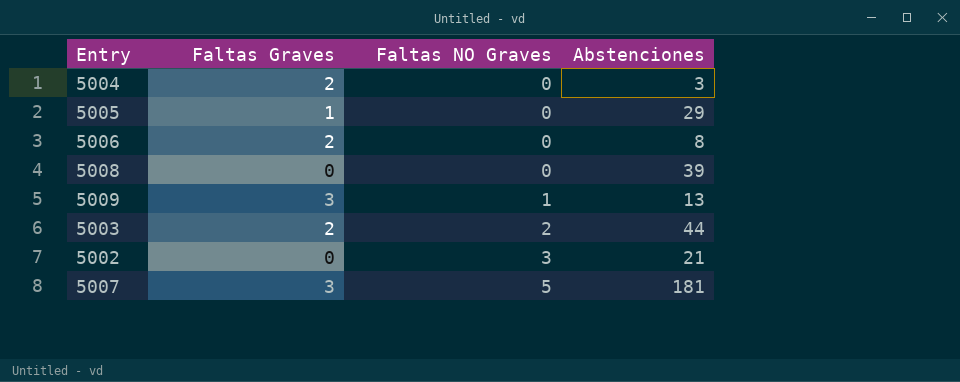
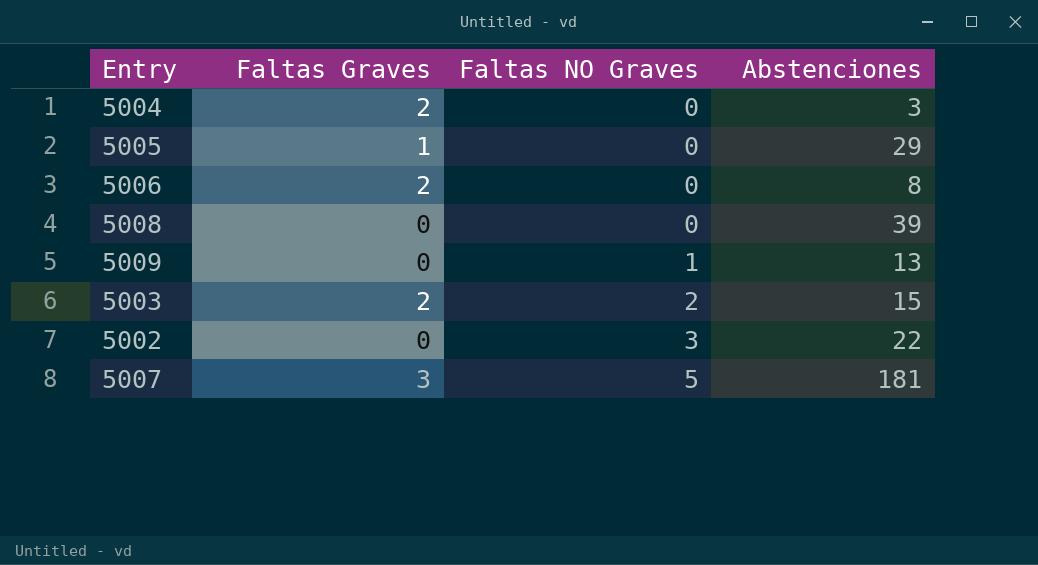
5009 | Faltas Graves: 3 -> 0
5003 | Abstenciones: 44 -> 15
5002 | Abstenciones: 21 -> 22

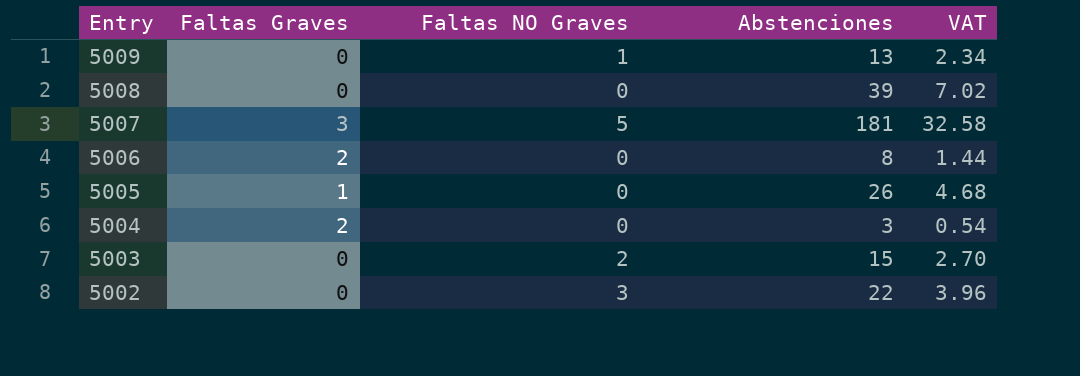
row order: Faltas NO Graves ascending -> Entry descending
column VAT | formula: none -> [Abstenciones] * 0.18
5005 | Abstenciones: 29 -> 26
5003 | Faltas Graves: 2 -> 0

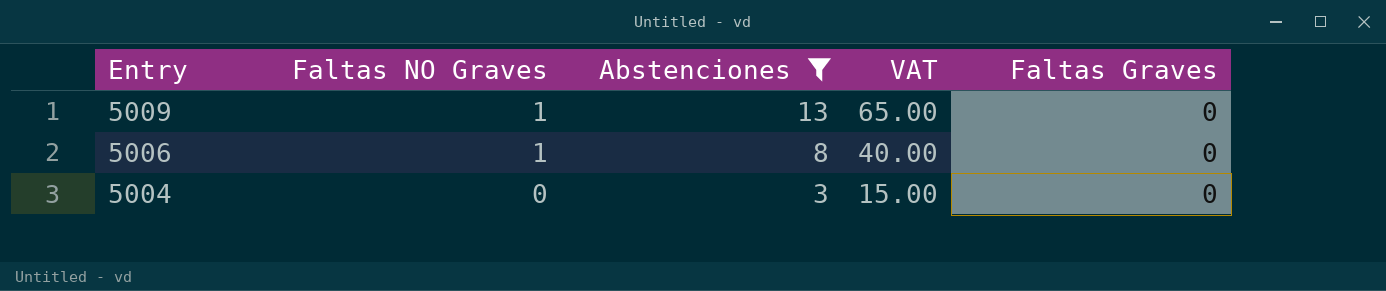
filter: none -> Abstenciones <= 13
column VAT | formula: [Abstenciones] * 0.18 -> [Abstenciones] * 5
column Faltas Graves | position: 2 -> 5
5006 | Faltas NO Graves: 0 -> 1
5006 | Faltas Graves: 2 -> 0
5004 | Faltas Graves: 2 -> 0

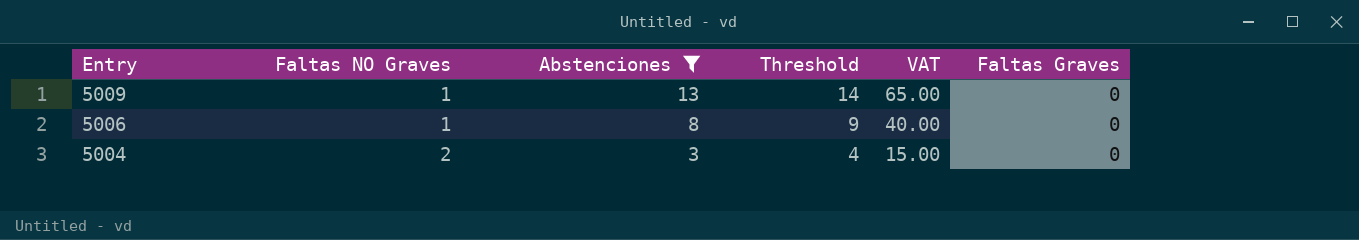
column Threshold | formula: none -> [Abstenciones] + 1
5004 | Faltas NO Graves: 0 -> 2

